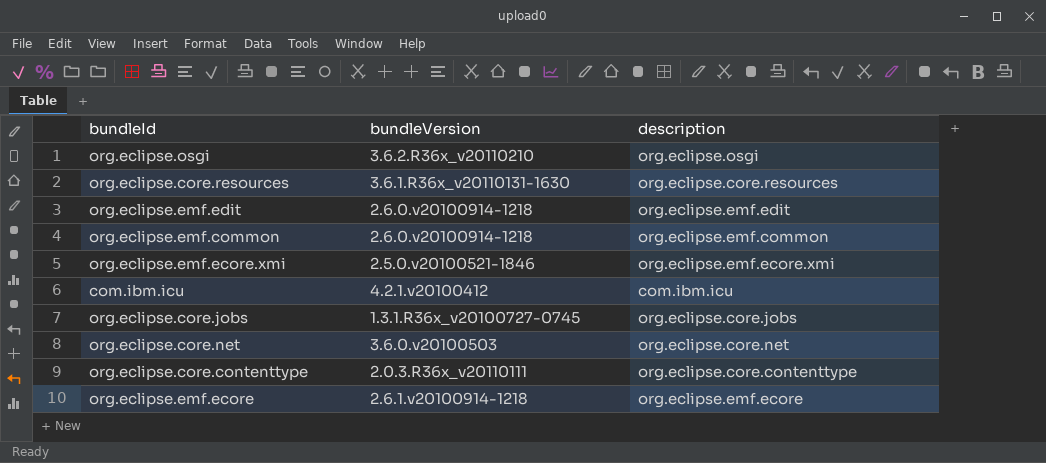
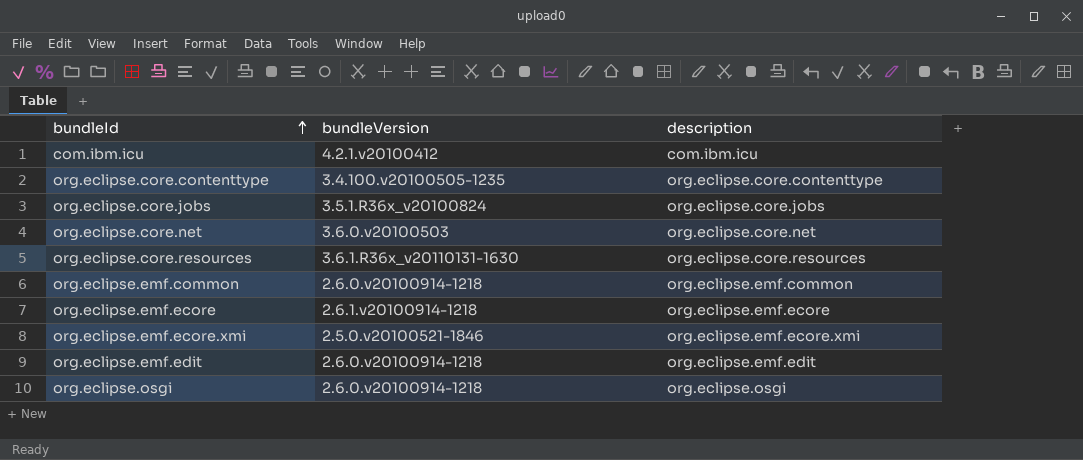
row order: none -> bundleId ascending
org.eclipse.core.contenttype | bundleVersion: 2.0.3.R36x_v20110111 -> 3.4.100.v20100505-1235
org.eclipse.core.jobs | bundleVersion: 1.3.1.R36x_v20100727-0745 -> 3.5.1.R36x_v20100824
org.eclipse.osgi | bundleVersion: 3.6.2.R36x_v20110210 -> 2.6.0.v20100914-1218

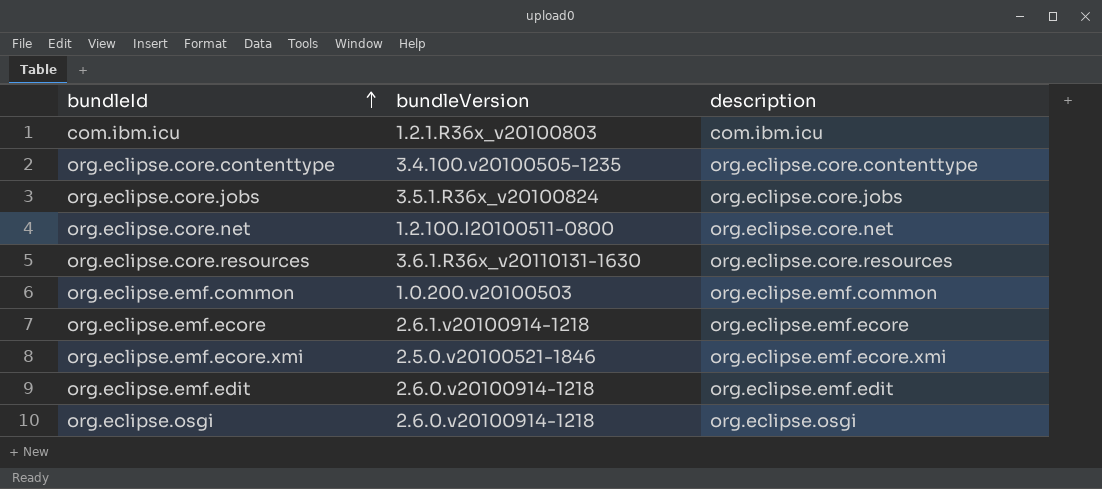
com.ibm.icu | bundleVersion: 4.2.1.v20100412 -> 1.2.1.R36x_v20100803
org.eclipse.core.net | bundleVersion: 3.6.0.v20100503 -> 1.2.100.I20100511-0800
org.eclipse.emf.common | bundleVersion: 2.6.0.v20100914-1218 -> 1.0.200.v20100503

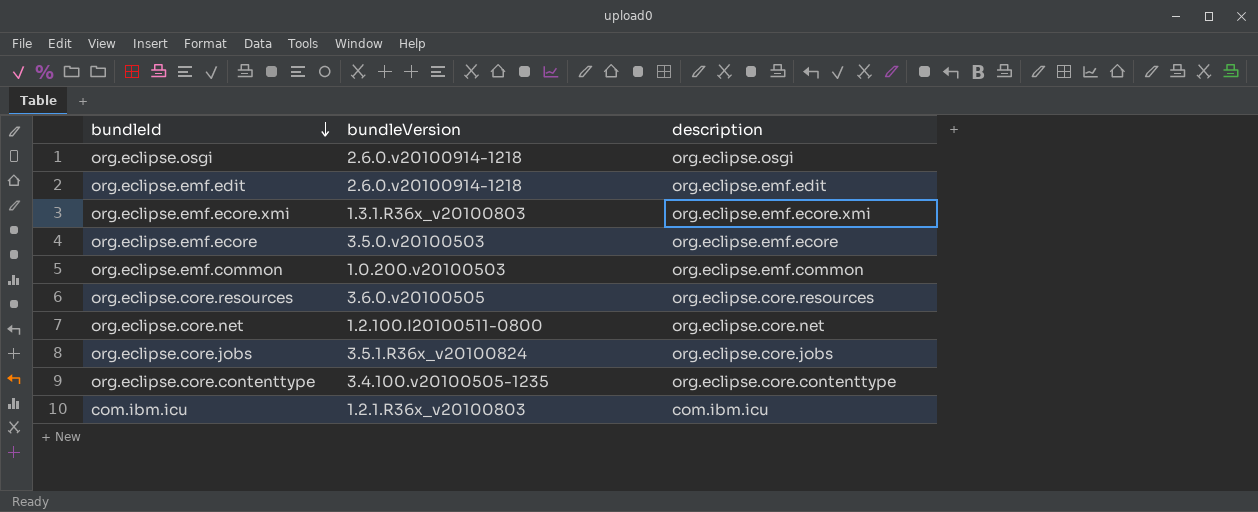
row order: bundleId ascending -> bundleId descending
org.eclipse.emf.ecore.xmi | bundleVersion: 2.5.0.v20100521-1846 -> 1.3.1.R36x_v20100803
org.eclipse.emf.ecore | bundleVersion: 2.6.1.v20100914-1218 -> 3.5.0.v20100503
org.eclipse.core.resources | bundleVersion: 3.6.1.R36x_v20110131-1630 -> 3.6.0.v20100505

